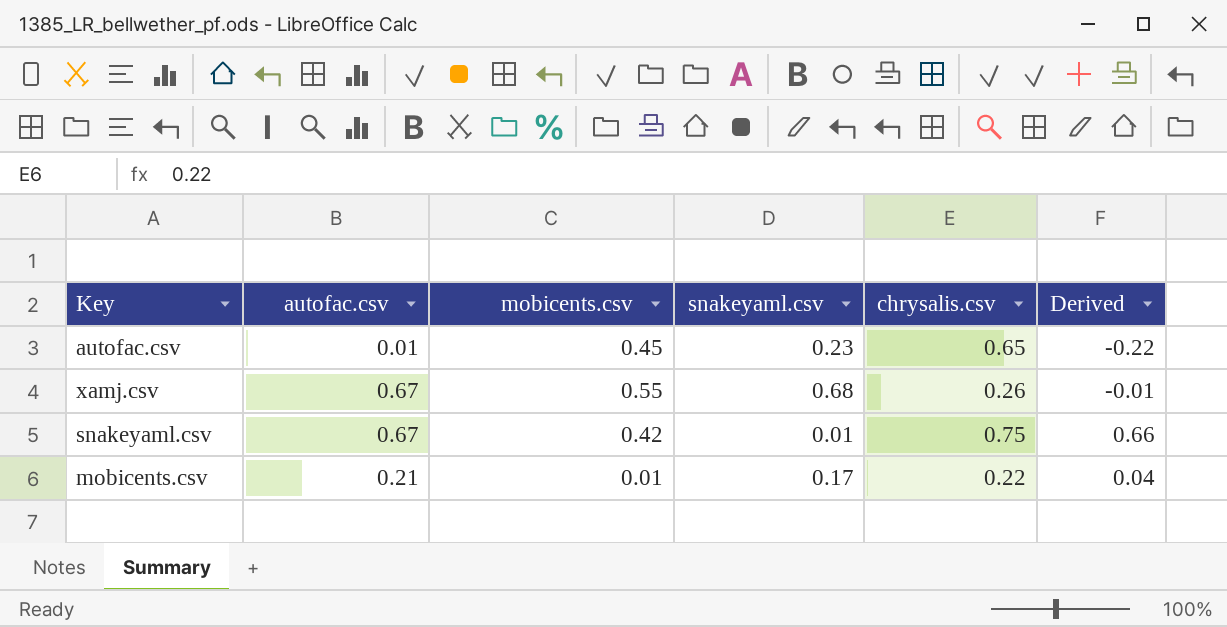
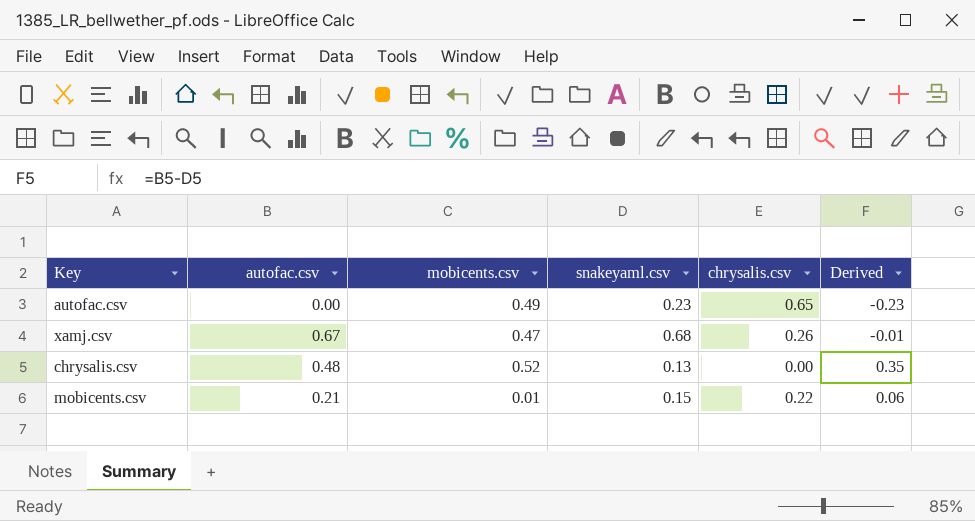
row snakeyaml.csv: 0.67 | 0.42 | 0.01 | 0.75 | 0.66 -> none
autofac.csv | autofac.csv: 0.01 -> 0.00
autofac.csv | mobicents.csv: 0.45 -> 0.49
autofac.csv | Derived: -0.22 -> -0.23
xamj.csv | mobicents.csv: 0.55 -> 0.47
row chrysalis.csv: none -> 0.48 | 0.52 | 0.13 | 0.00 | 0.35
mobicents.csv | snakeyaml.csv: 0.17 -> 0.15
mobicents.csv | Derived: 0.04 -> 0.06

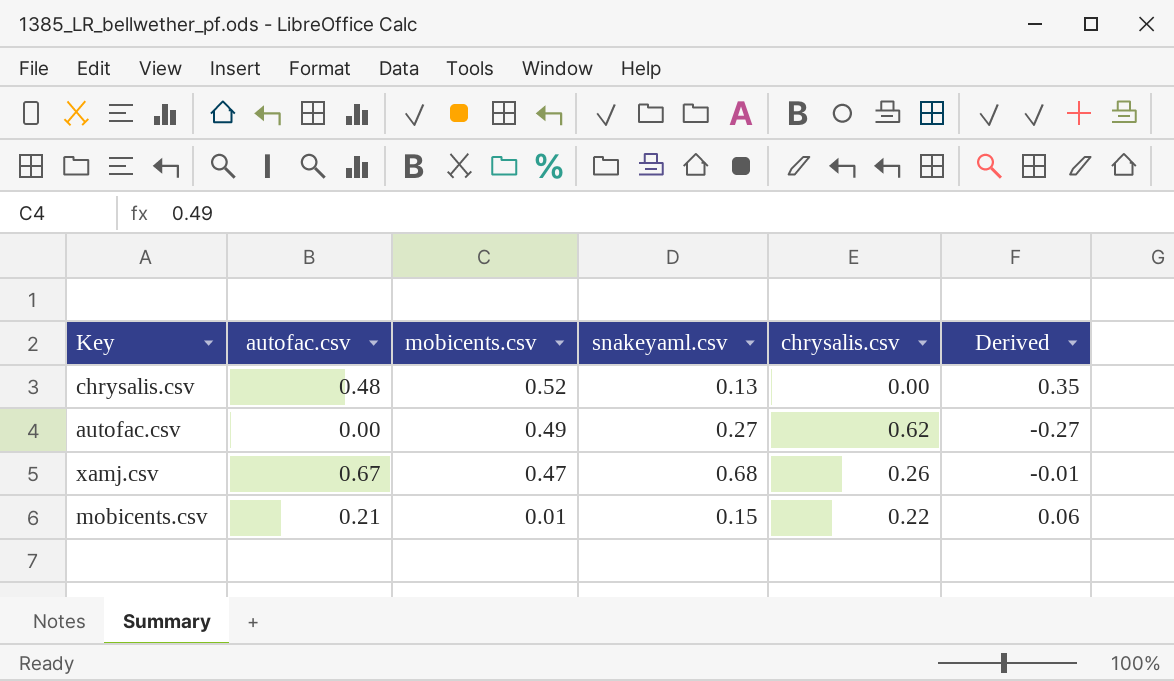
row order: none -> mobicents.csv descending
autofac.csv | snakeyaml.csv: 0.23 -> 0.27
autofac.csv | chrysalis.csv: 0.65 -> 0.62
autofac.csv | Derived: -0.23 -> -0.27

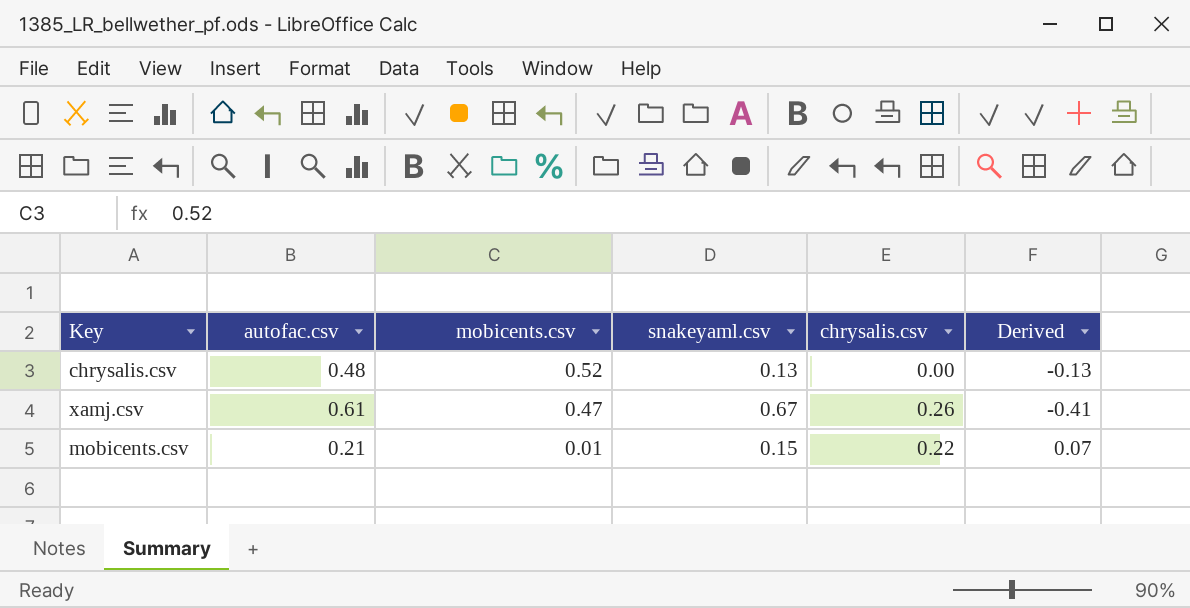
column Derived | formula: [autofac.csv] - [snakeyaml.csv] -> [chrysalis.csv] - [snakeyaml.csv]
row autofac.csv: 0.00 | 0.49 | 0.27 | 0.62 | -0.27 -> none
xamj.csv | autofac.csv: 0.67 -> 0.61
xamj.csv | snakeyaml.csv: 0.68 -> 0.67

